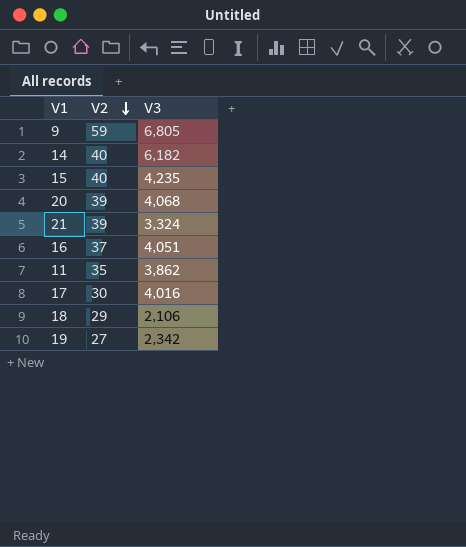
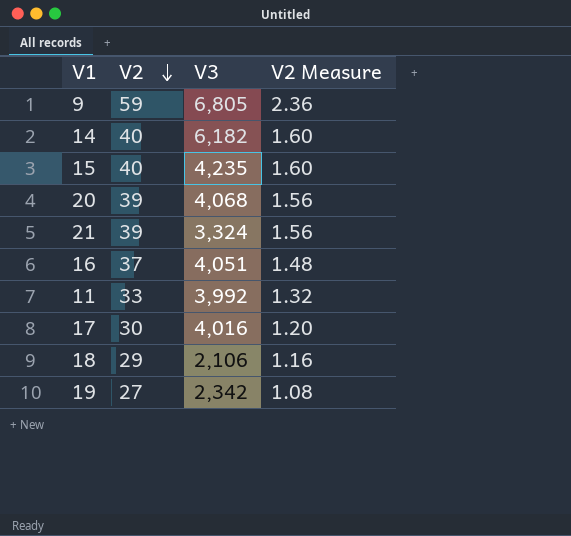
column V2 Measure | formula: none -> [V2] * 0.04
11 | V2: 35 -> 33
11 | V3: 3,862 -> 3,992

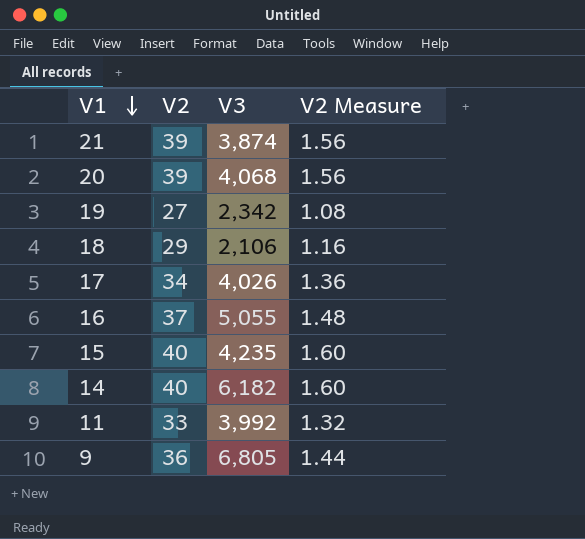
row order: V2 descending -> V1 descending
21 | V3: 3,324 -> 3,874
17 | V2: 30 -> 34
17 | V3: 4,016 -> 4,026
17 | V2 Measure: 1.20 -> 1.36
16 | V3: 4,051 -> 5,055
9 | V2: 59 -> 36
9 | V2 Measure: 2.36 -> 1.44

